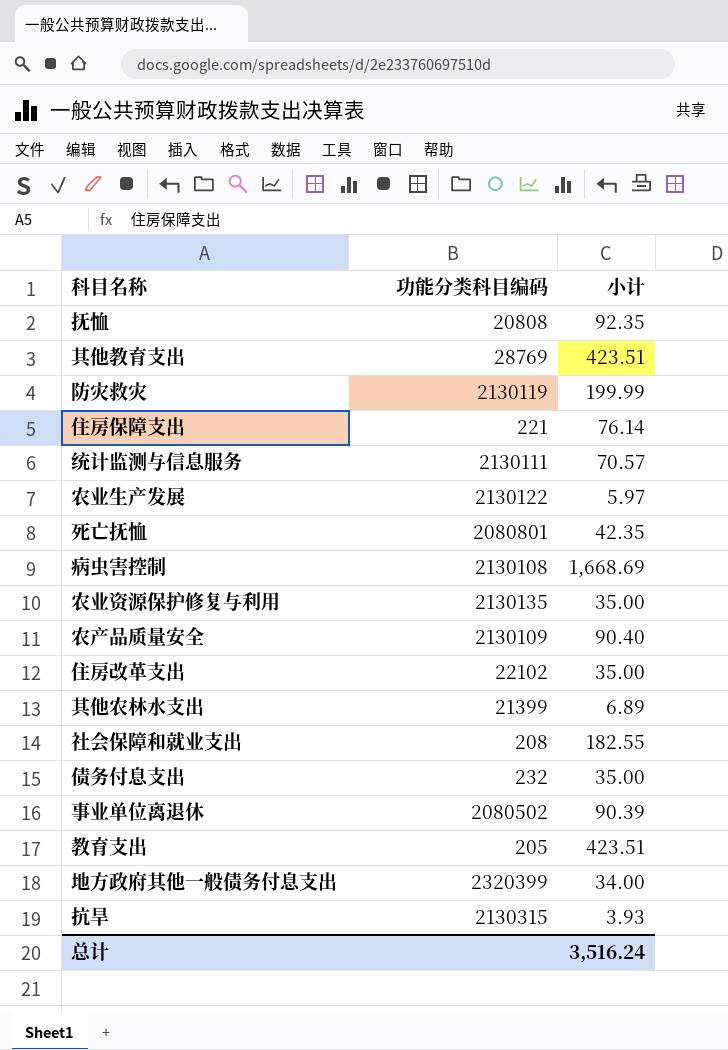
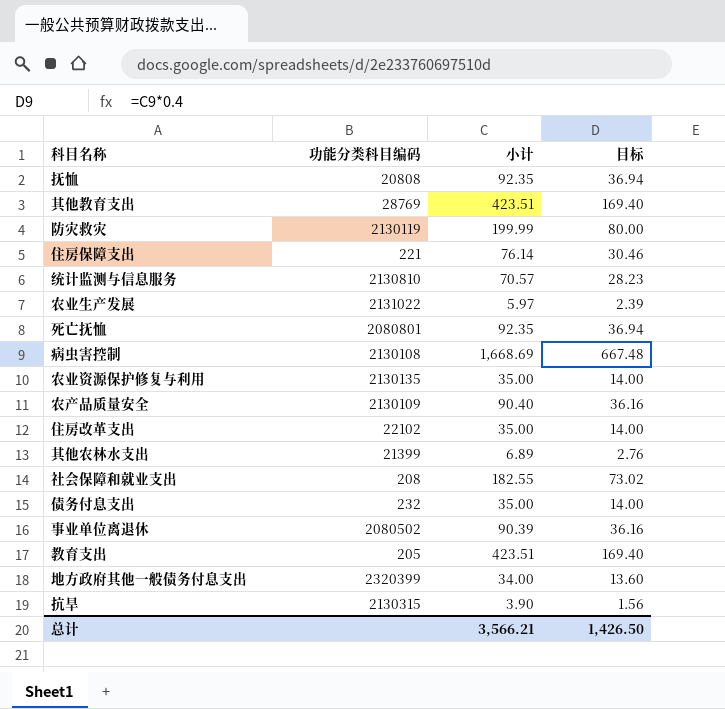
column 目标 | formula: none -> [小计] * 0.4
统计监测与信息服务 | 功能分类科目编码: 2130111 -> 2130810
农业生产发展 | 功能分类科目编码: 2130122 -> 2131022
死亡抚恤 | 小计: 42.35 -> 92.35
抗旱 | 小计: 3.93 -> 3.90
总计 | 小计: 3,516.24 -> 3,566.21

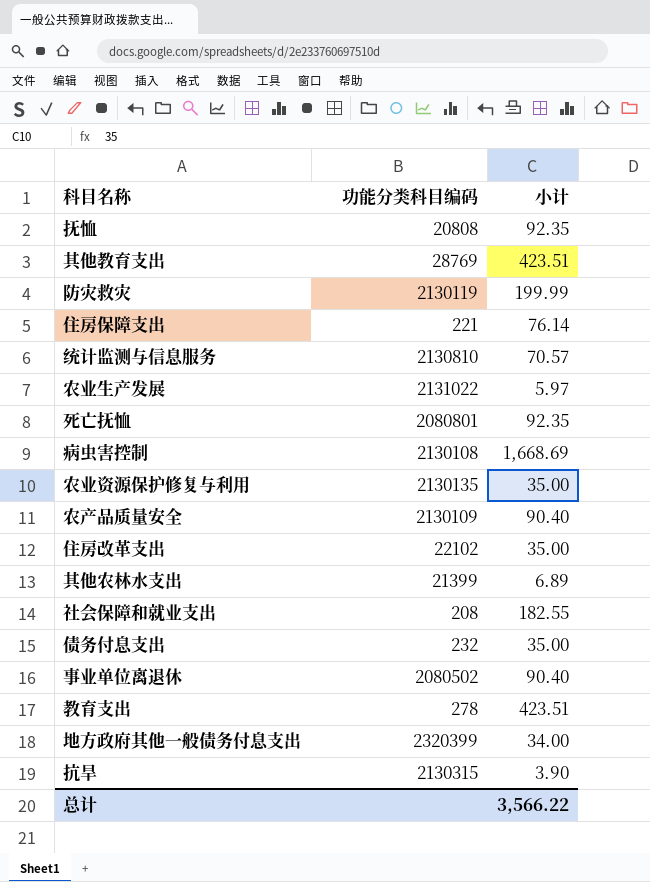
column 目标 | formula: [小计] * 0.4 -> none
事业单位离退休 | 小计: 90.39 -> 90.40
教育支出 | 功能分类科目编码: 205 -> 278
总计 | 小计: 3,566.21 -> 3,566.22

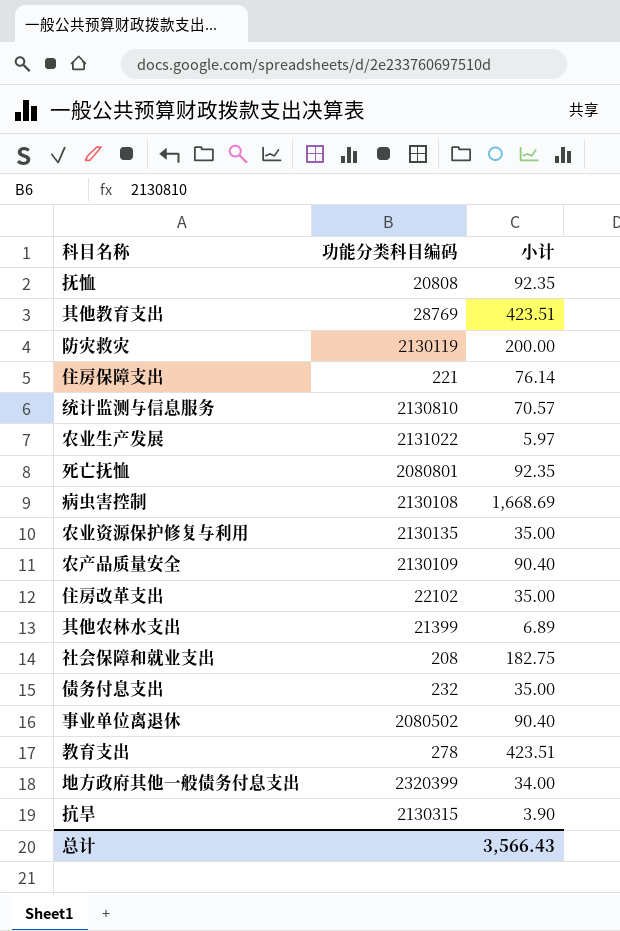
防灾救灾 | 小计: 199.99 -> 200.00
社会保障和就业支出 | 小计: 182.55 -> 182.75
总计 | 小计: 3,566.22 -> 3,566.43

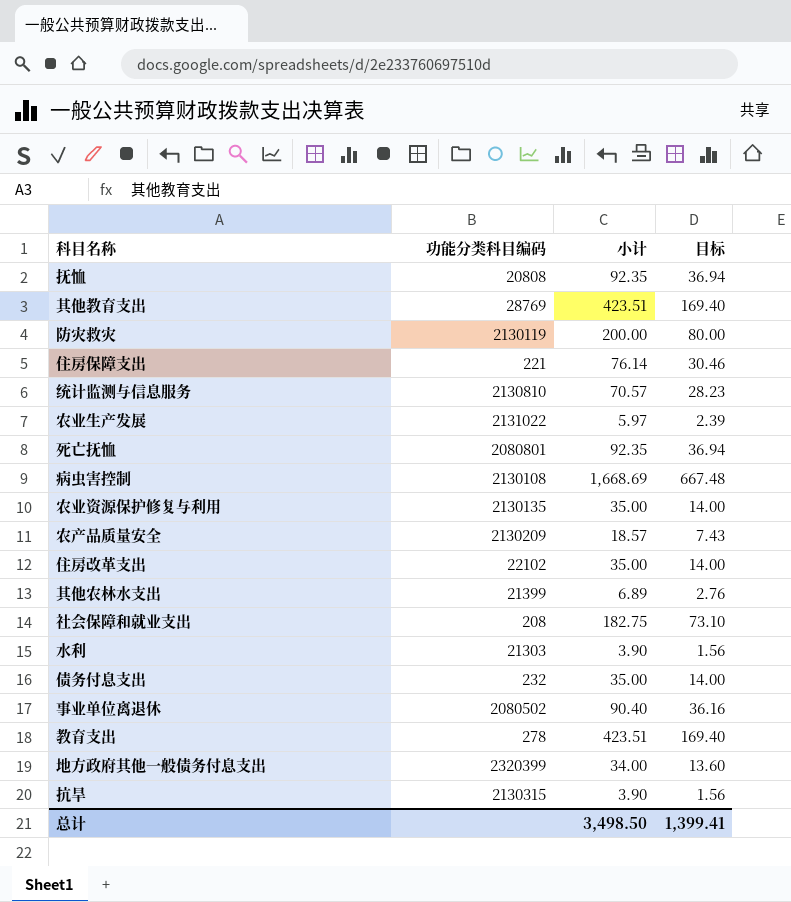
column 目标 | formula: none -> [小计] * 0.4
农产品质量安全 | 功能分类科目编码: 2130109 -> 2130209
农产品质量安全 | 小计: 90.40 -> 18.57
row 水利: none -> 21303 | 3.90 | 1.56
总计 | 小计: 3,566.43 -> 3,498.50

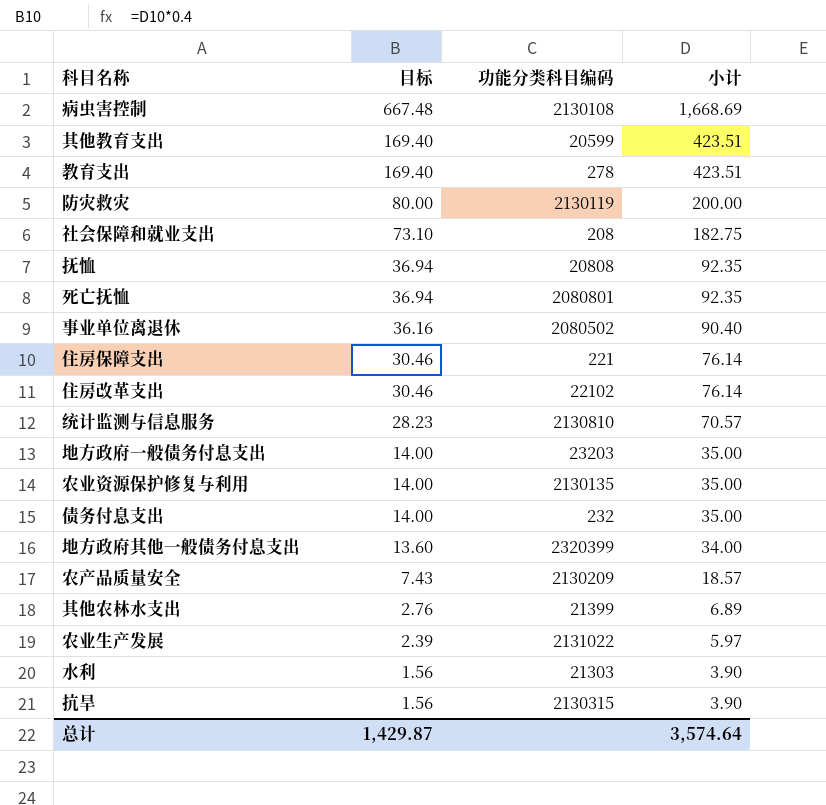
row order: none -> 目标 descending
column 目标 | position: 4 -> 2
其他教育支出 | 功能分类科目编码: 28769 -> 20599
住房改革支出 | 目标: 14.00 -> 30.46
住房改革支出 | 小计: 35.00 -> 76.14
row 地方政府一般债务付息支出: none -> 14.00 | 23203 | 35.00
总计 | 目标: 1,399.41 -> 1,429.87
总计 | 小计: 3,498.50 -> 3,574.64

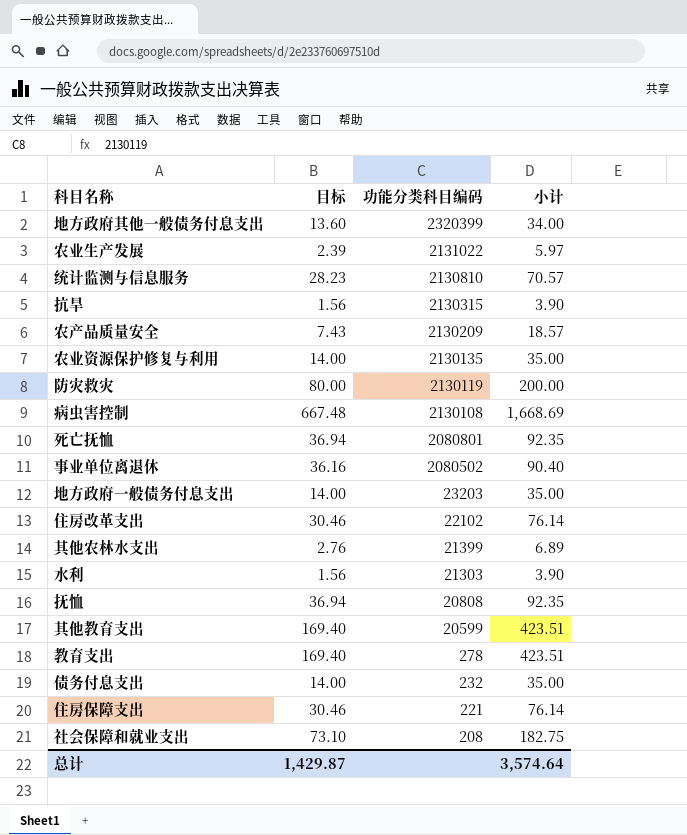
row order: 目标 descending -> 功能分类科目编码 descending

